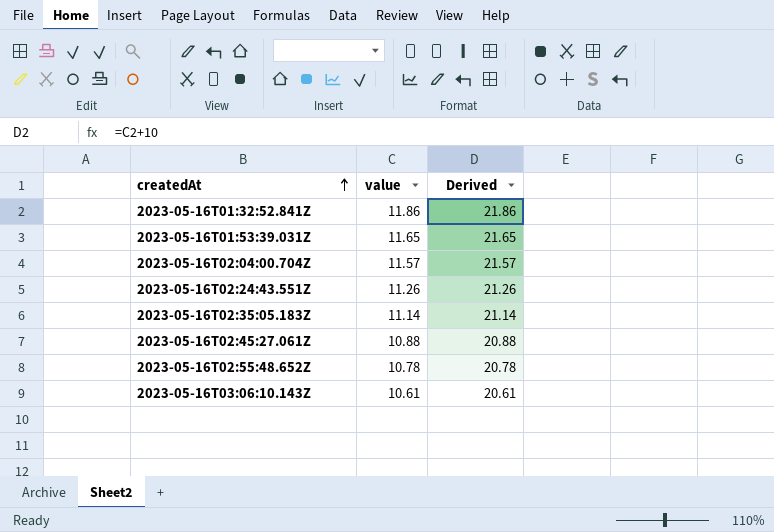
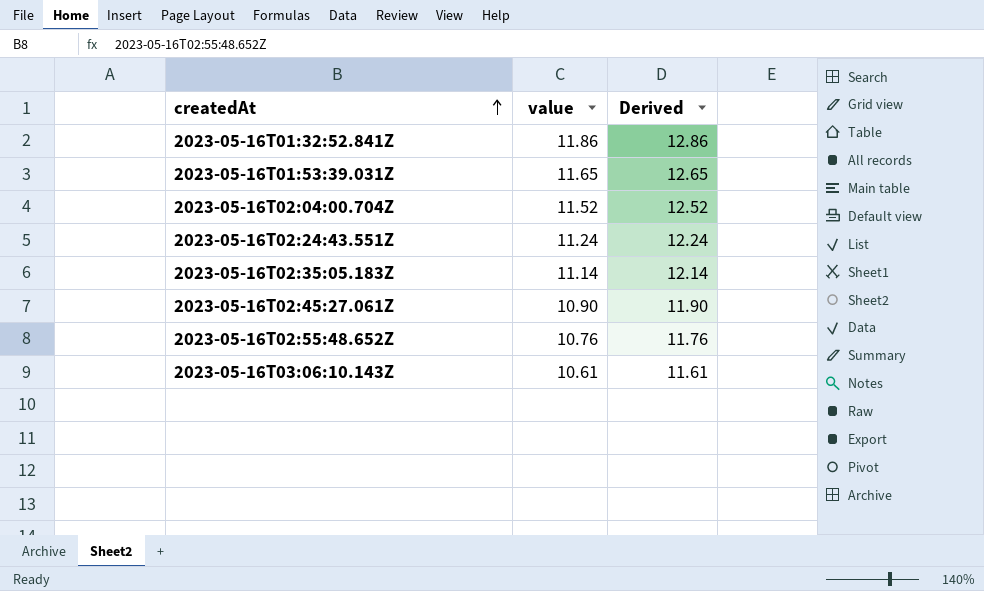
column Derived | formula: [value] + 10 -> [value] + 1
2023-05-16T02:04:00.704Z | value: 11.57 -> 11.52
2023-05-16T02:24:43.551Z | value: 11.26 -> 11.24
2023-05-16T02:45:27.061Z | value: 10.88 -> 10.90
2023-05-16T02:55:48.652Z | value: 10.78 -> 10.76

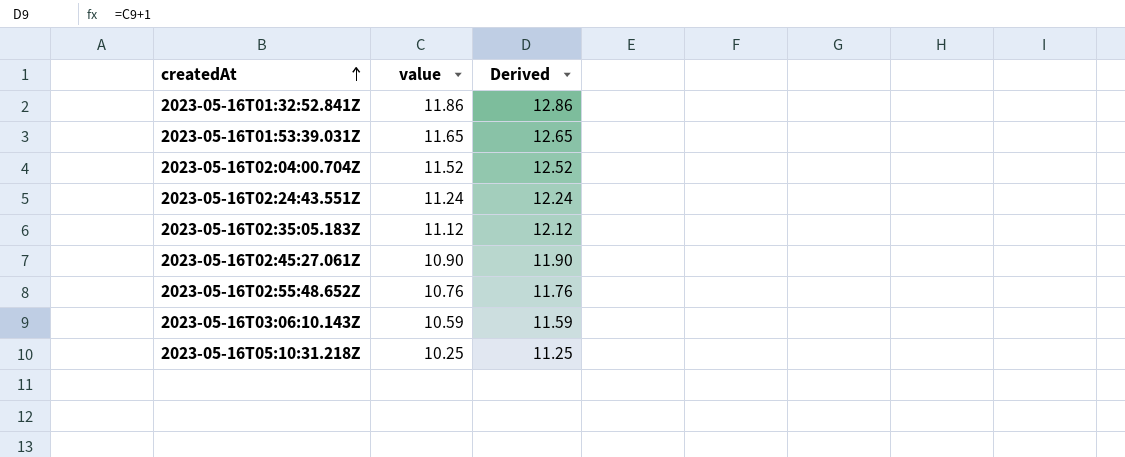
2023-05-16T02:35:05.183Z | value: 11.14 -> 11.12
2023-05-16T02:35:05.183Z | Derived: 12.14 -> 12.12
2023-05-16T03:06:10.143Z | value: 10.61 -> 10.59
2023-05-16T03:06:10.143Z | Derived: 11.61 -> 11.59
row 2023-05-16T05:10:31.218Z: none -> 10.25 | 11.25

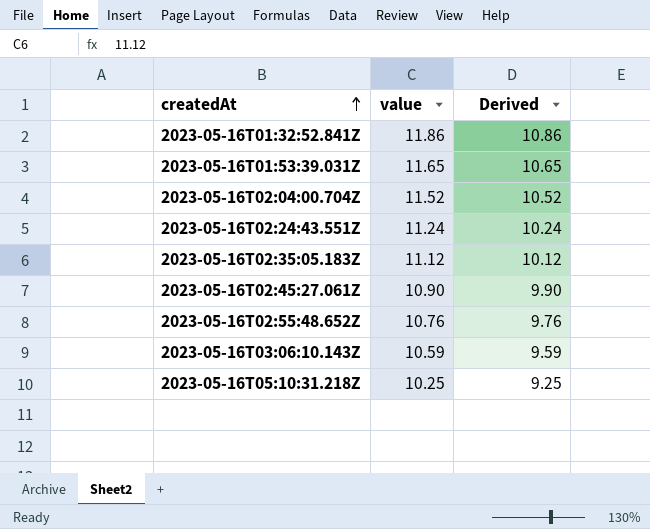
column Derived | formula: [value] + 1 -> [value] - 1

